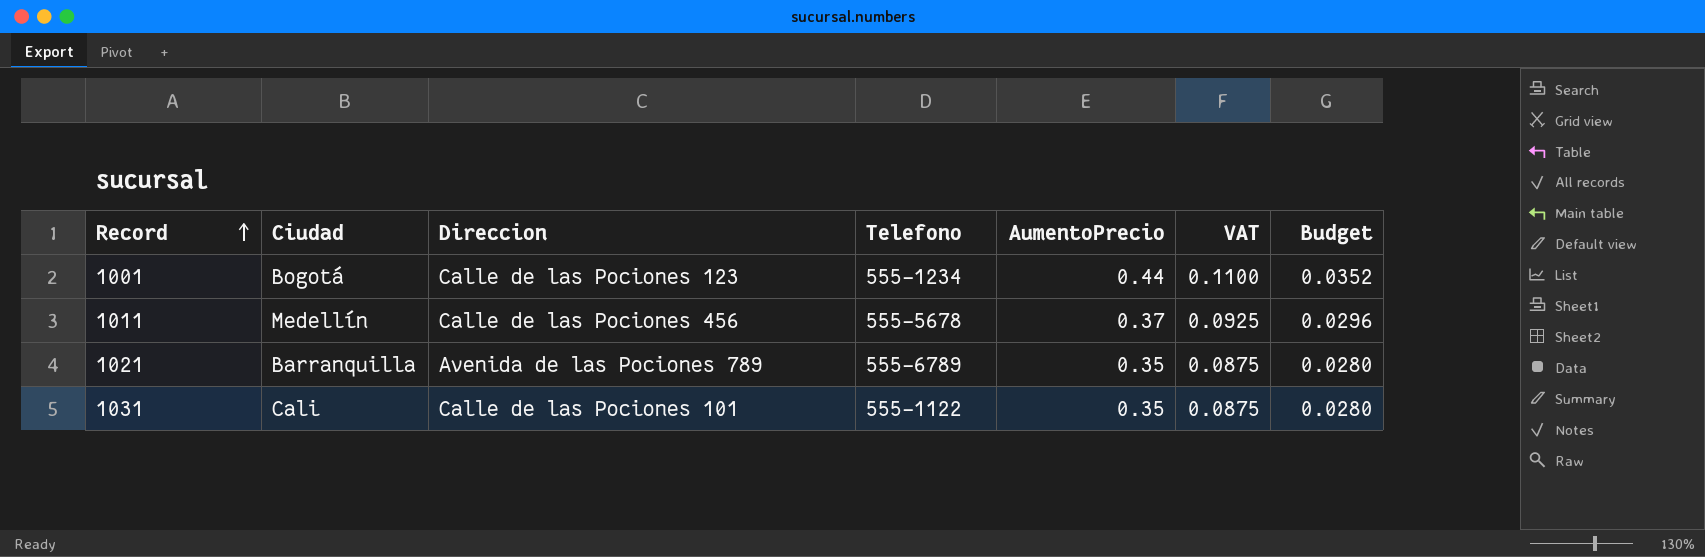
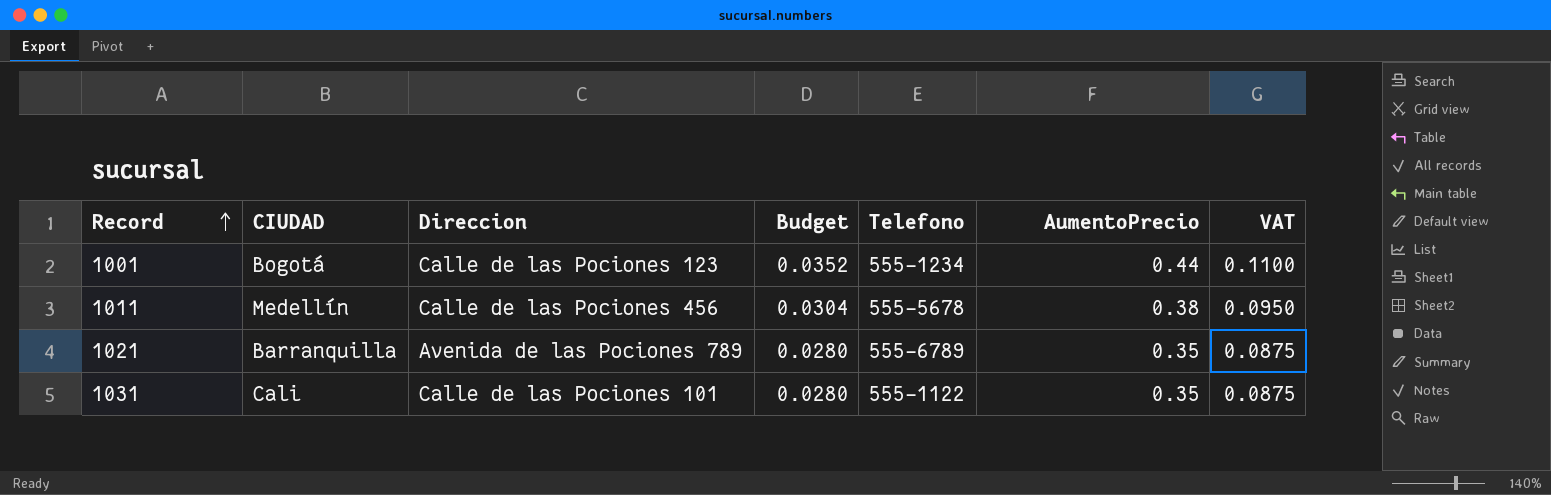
column name: Ciudad -> CIUDAD
column Budget | position: 7 -> 4
1011 | Budget: 0.0296 -> 0.0304
1011 | AumentoPrecio: 0.37 -> 0.38
1011 | VAT: 0.0925 -> 0.0950

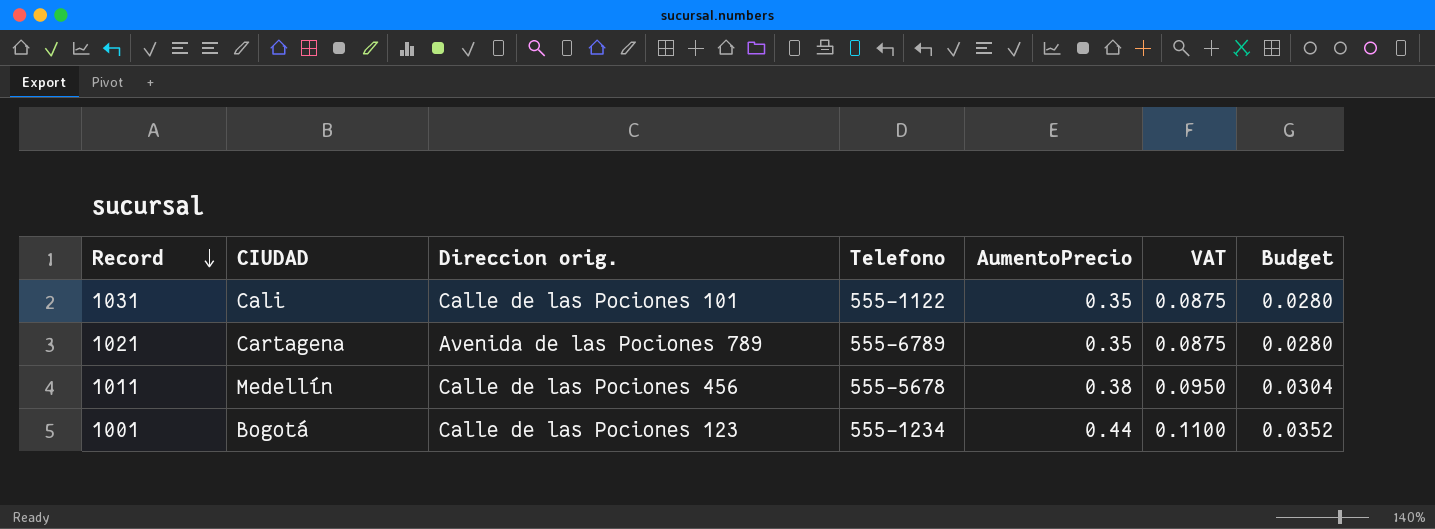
row order: Record ascending -> Record descending
column name: Direccion -> Direccion orig.
column Budget | position: 4 -> 7
1021 | CIUDAD: Barranquilla -> Cartagena

